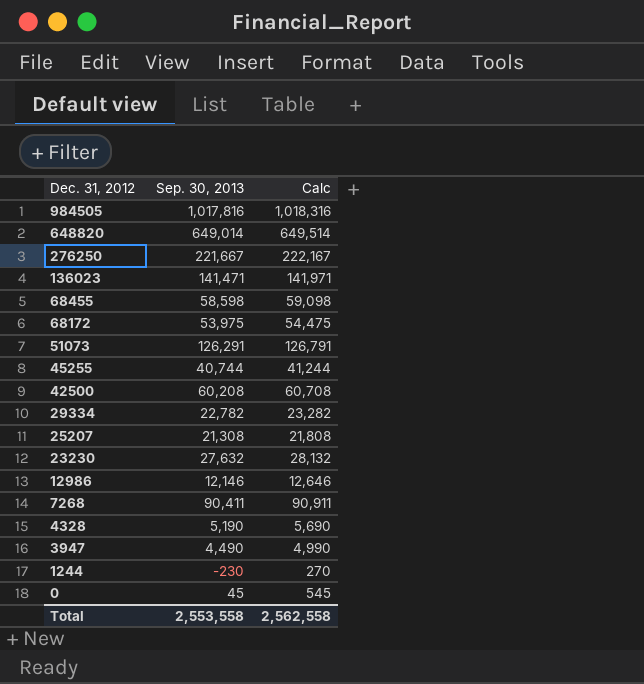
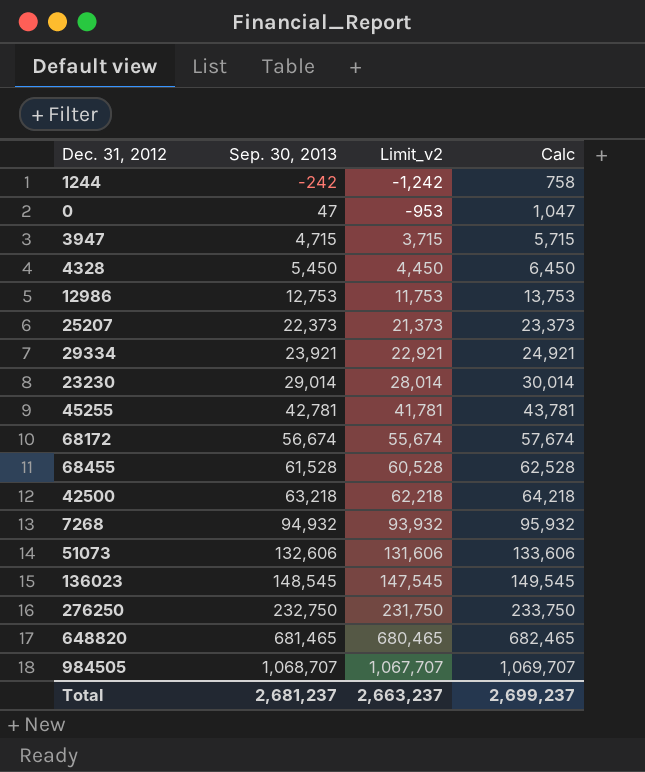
row order: Dec. 31, 2012 descending -> Sep. 30, 2013 ascending
column Limit_v2 | formula: none -> [Sep. 30, 2013] - 1000
column Calc | formula: [Sep. 30, 2013] + 500 -> [Sep. 30, 2013] + 1000
1244 | Sep. 30, 2013: -230 -> -242
0 | Sep. 30, 2013: 45 -> 47
3947 | Sep. 30, 2013: 4,490 -> 4,715
4328 | Sep. 30, 2013: 5,190 -> 5,450
12986 | Sep. 30, 2013: 12,146 -> 12,753
25207 | Sep. 30, 2013: 21,308 -> 22,373
29334 | Sep. 30, 2013: 22,782 -> 23,921
23230 | Sep. 30, 2013: 27,632 -> 29,014
45255 | Sep. 30, 2013: 40,744 -> 42,781
68172 | Sep. 30, 2013: 53,975 -> 56,674
68455 | Sep. 30, 2013: 58,598 -> 61,528
42500 | Sep. 30, 2013: 60,208 -> 63,218
7268 | Sep. 30, 2013: 90,411 -> 94,932
51073 | Sep. 30, 2013: 126,291 -> 132,606
136023 | Sep. 30, 2013: 141,471 -> 148,545
276250 | Sep. 30, 2013: 221,667 -> 232,750
648820 | Sep. 30, 2013: 649,014 -> 681,465
984505 | Sep. 30, 2013: 1,017,816 -> 1,068,707
Total | Sep. 30, 2013: 2,553,558 -> 2,681,237
Total | Calc: 2,562,558 -> 2,699,237

